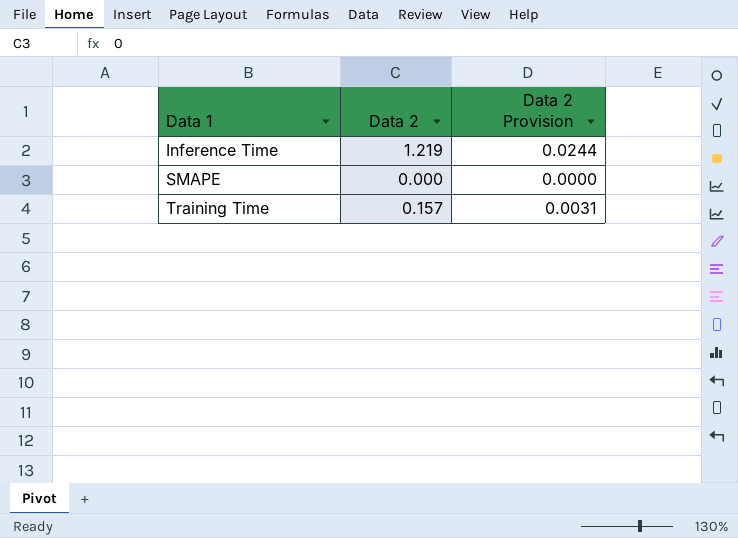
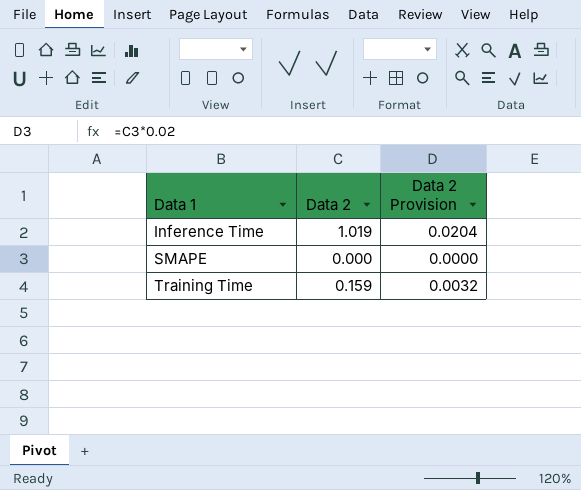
Inference Time | Data 2: 1.219 -> 1.019
Inference Time | Data 2 Provision: 0.0244 -> 0.0204
Training Time | Data 2: 0.157 -> 0.159
Training Time | Data 2 Provision: 0.0031 -> 0.0032

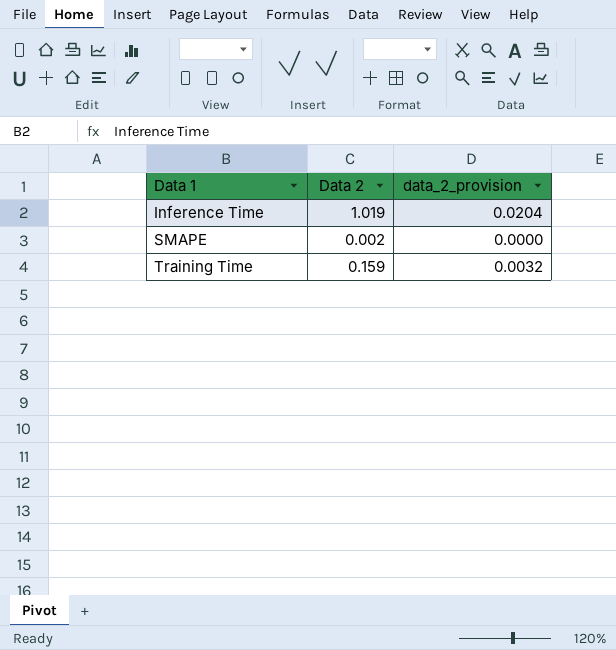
column name: Data 2 Provision -> data_2_provision
SMAPE | Data 2: 0.000 -> 0.002

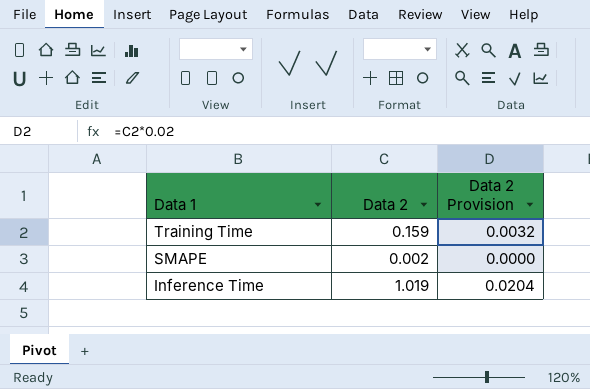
row order: Data 1 ascending -> Data 1 descending
column name: data_2_provision -> Data 2 Provision

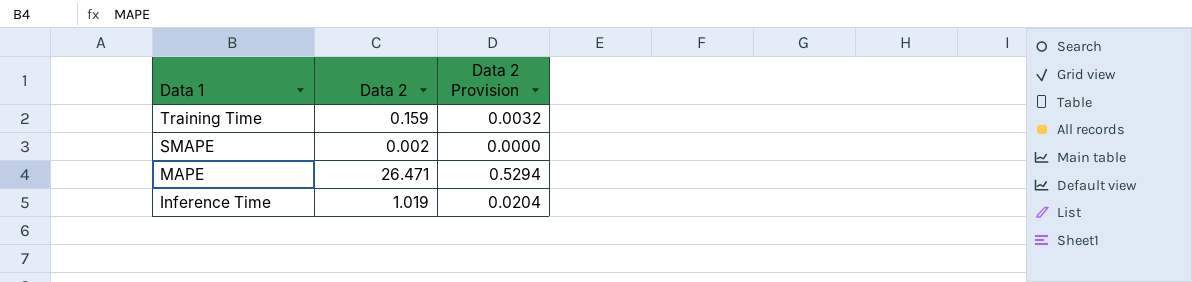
row MAPE: none -> 26.471 | 0.5294

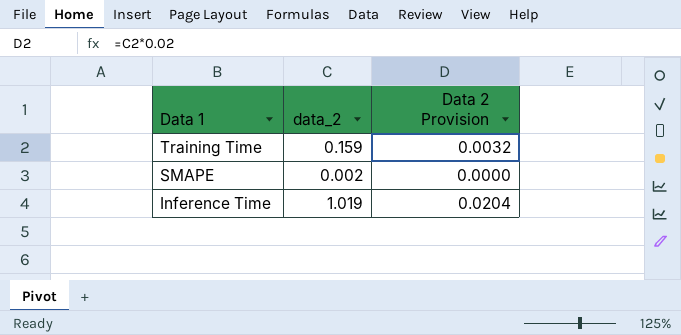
column name: Data 2 -> data_2
row MAPE: 26.471 | 0.5294 -> none

